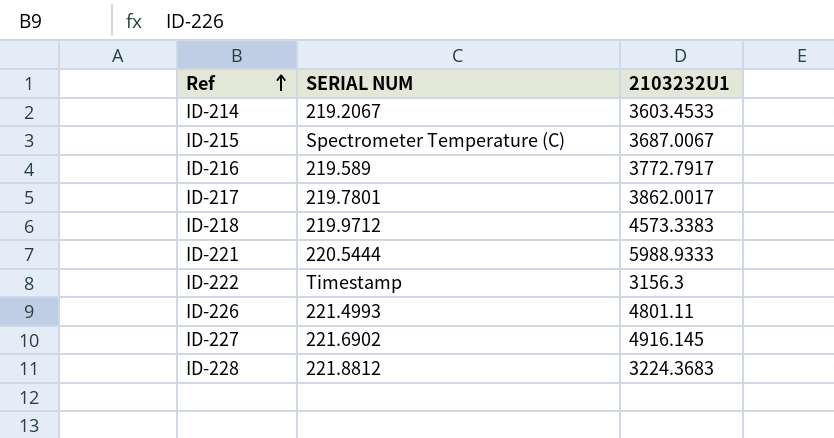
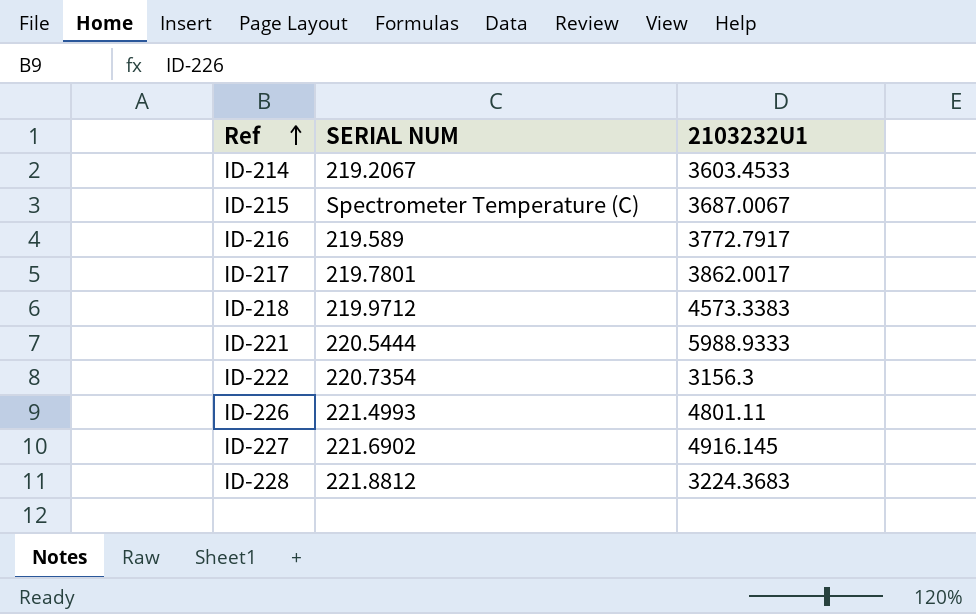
ID-222 | SERIAL NUM: Timestamp -> 220.7354

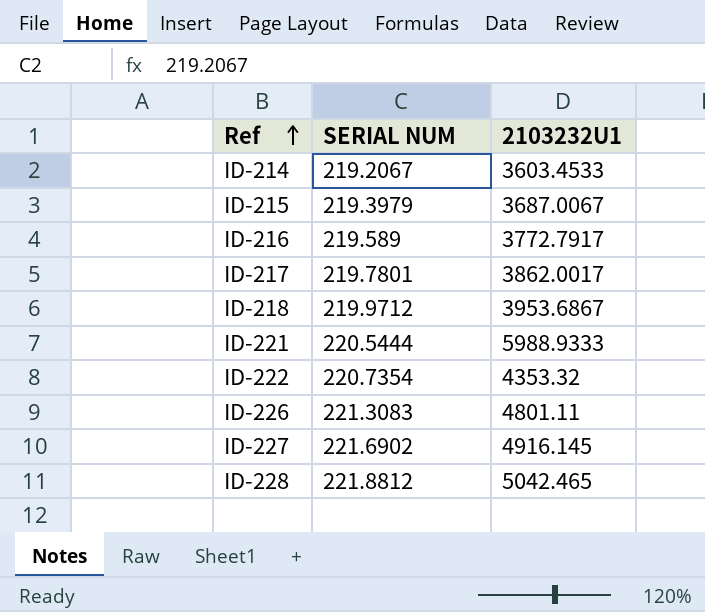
ID-215 | SERIAL NUM: Spectrometer Temperature (C) -> 219.3979
ID-218 | 2103232U1: 4573.3383 -> 3953.6867
ID-222 | 2103232U1: 3156.3 -> 4353.32
ID-226 | SERIAL NUM: 221.4993 -> 221.3083
ID-228 | 2103232U1: 3224.3683 -> 5042.465

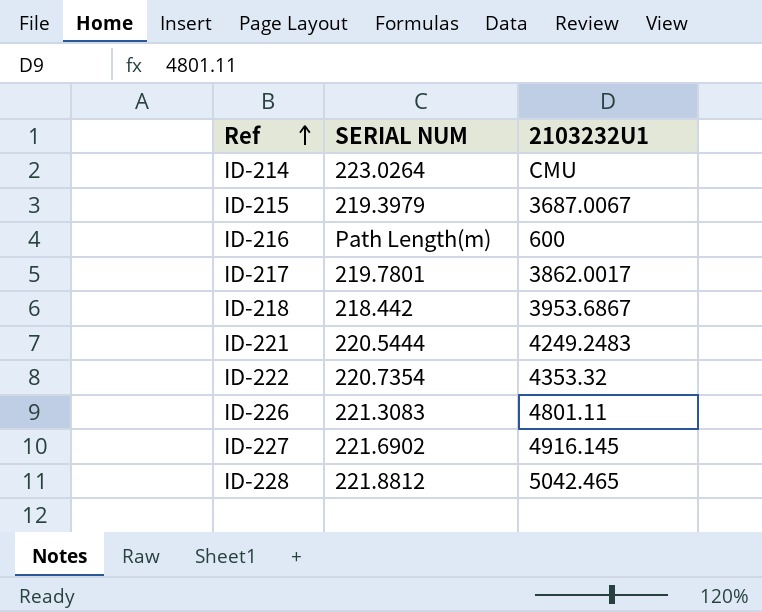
ID-214 | SERIAL NUM: 219.2067 -> 223.0264
ID-214 | 2103232U1: 3603.4533 -> CMU
ID-216 | SERIAL NUM: 219.589 -> Path Length(m)
ID-216 | 2103232U1: 3772.7917 -> 600
ID-218 | SERIAL NUM: 219.9712 -> 218.442
ID-221 | 2103232U1: 5988.9333 -> 4249.2483

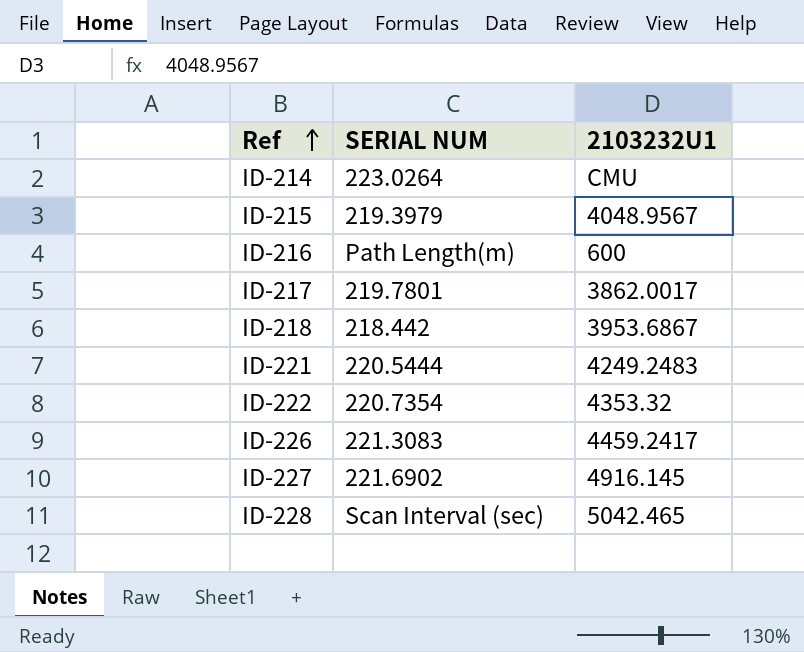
ID-215 | 2103232U1: 3687.0067 -> 4048.9567
ID-226 | 2103232U1: 4801.11 -> 4459.2417
ID-228 | SERIAL NUM: 221.8812 -> Scan Interval (sec)

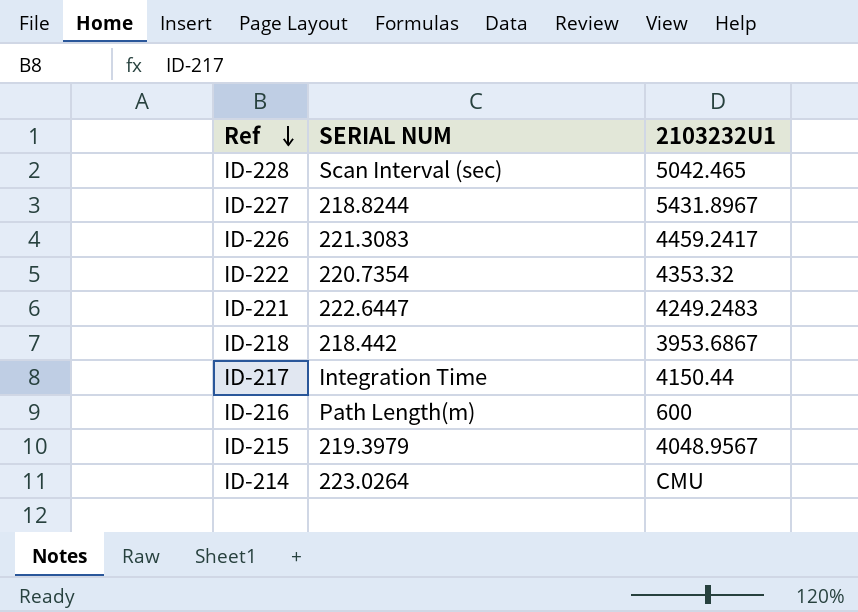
row order: Ref ascending -> Ref descending
ID-227 | SERIAL NUM: 221.6902 -> 218.8244
ID-227 | 2103232U1: 4916.145 -> 5431.8967
ID-221 | SERIAL NUM: 220.5444 -> 222.6447
ID-217 | SERIAL NUM: 219.7801 -> Integration Time
ID-217 | 2103232U1: 3862.0017 -> 4150.44

